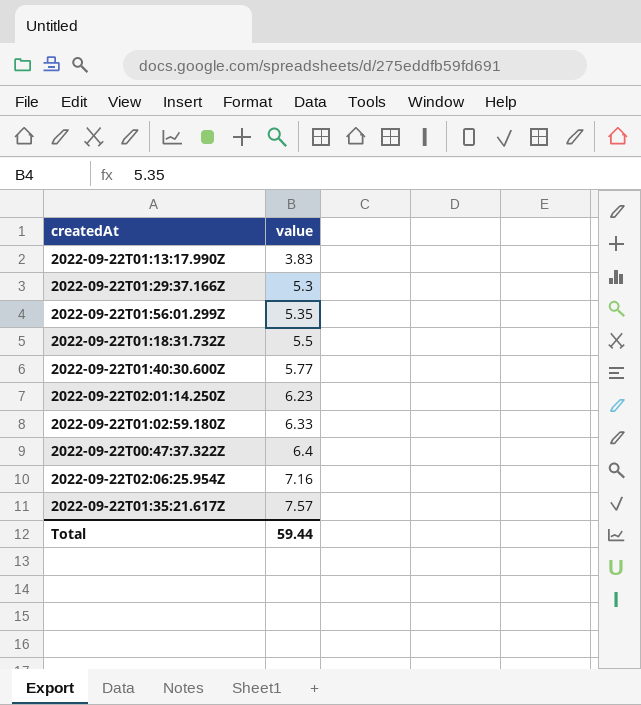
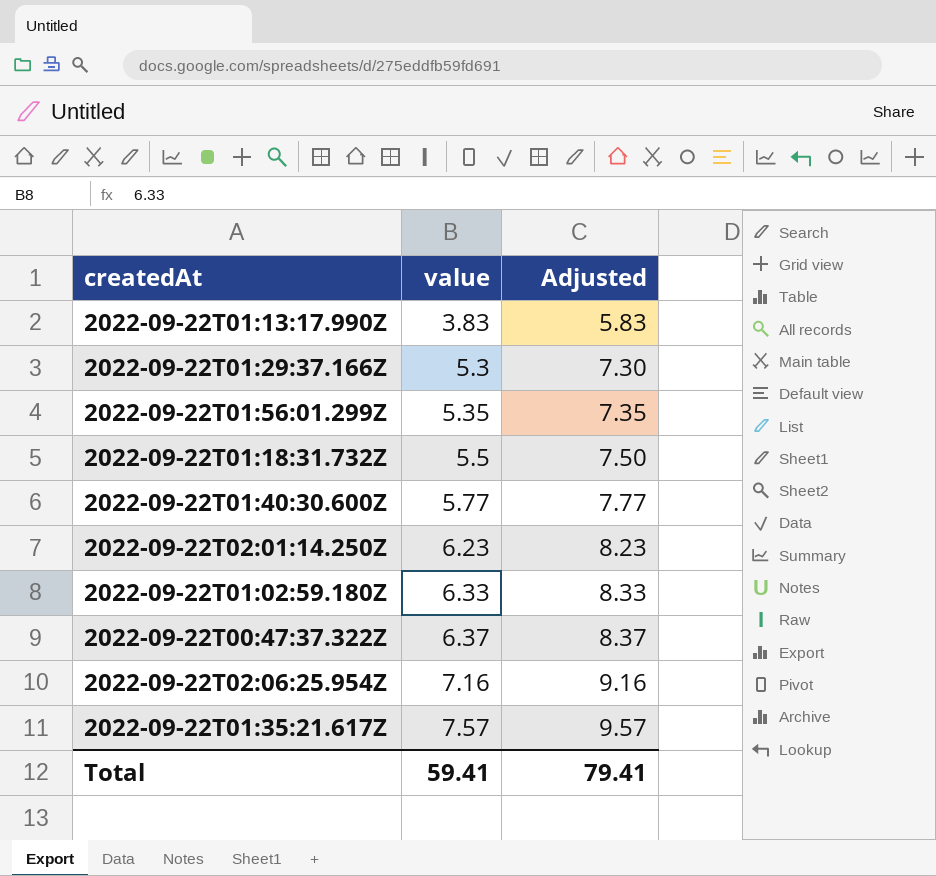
column Adjusted | formula: none -> [value] + 2
2022-09-22T00:47:37.322Z | value: 6.4 -> 6.37
Total | value: 59.44 -> 59.41

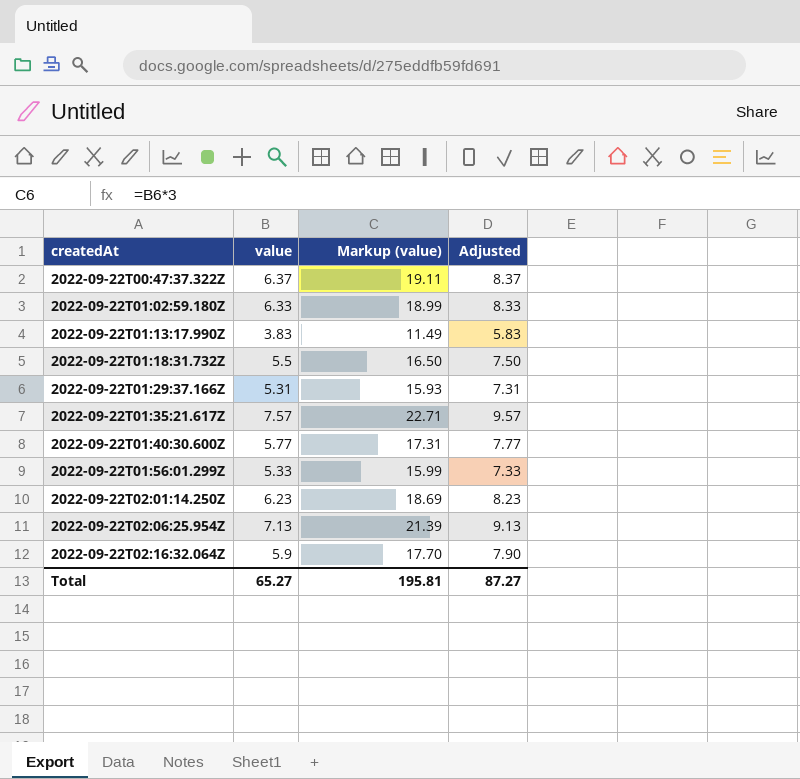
row order: value ascending -> createdAt ascending
column Markup (value) | formula: none -> [value] * 3
2022-09-22T01:29:37.166Z | value: 5.3 -> 5.31
2022-09-22T01:29:37.166Z | Adjusted: 7.30 -> 7.31
2022-09-22T01:56:01.299Z | value: 5.35 -> 5.33
2022-09-22T01:56:01.299Z | Adjusted: 7.35 -> 7.33
2022-09-22T02:06:25.954Z | value: 7.16 -> 7.13
2022-09-22T02:06:25.954Z | Adjusted: 9.16 -> 9.13
row 2022-09-22T02:16:32.064Z: none -> 5.9 | 17.70 | 7.90
Total | value: 59.41 -> 65.27
Total | Adjusted: 79.41 -> 87.27

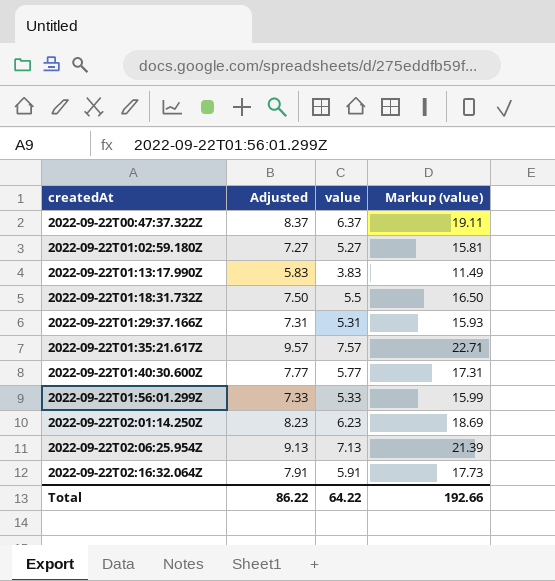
column Adjusted | position: 4 -> 2
2022-09-22T01:02:59.180Z | Adjusted: 8.33 -> 7.27
2022-09-22T01:02:59.180Z | value: 6.33 -> 5.27
2022-09-22T01:02:59.180Z | Markup (value): 18.99 -> 15.81
2022-09-22T02:16:32.064Z | Adjusted: 7.90 -> 7.91
2022-09-22T02:16:32.064Z | value: 5.9 -> 5.91
2022-09-22T02:16:32.064Z | Markup (value): 17.70 -> 17.73
Total | Adjusted: 87.27 -> 86.22
Total | value: 65.27 -> 64.22
Total | Markup (value): 195.81 -> 192.66

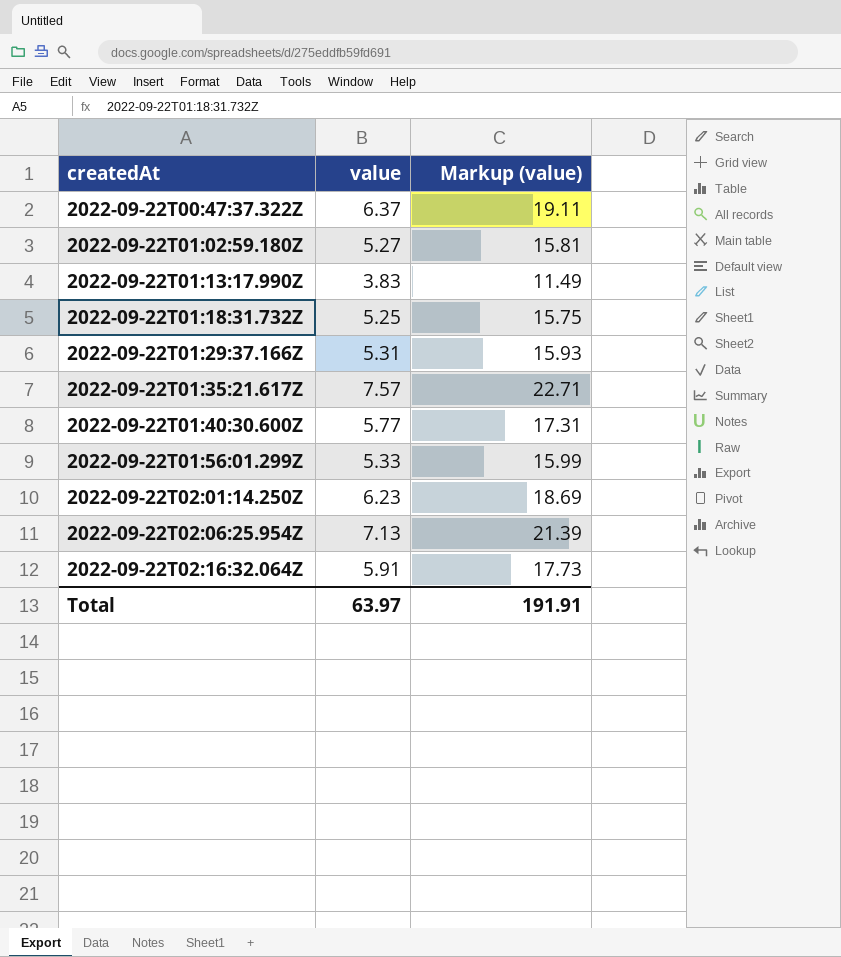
column Adjusted | formula: [value] + 2 -> none
2022-09-22T01:18:31.732Z | value: 5.5 -> 5.25
2022-09-22T01:18:31.732Z | Markup (value): 16.50 -> 15.75
Total | value: 64.22 -> 63.97
Total | Markup (value): 192.66 -> 191.91

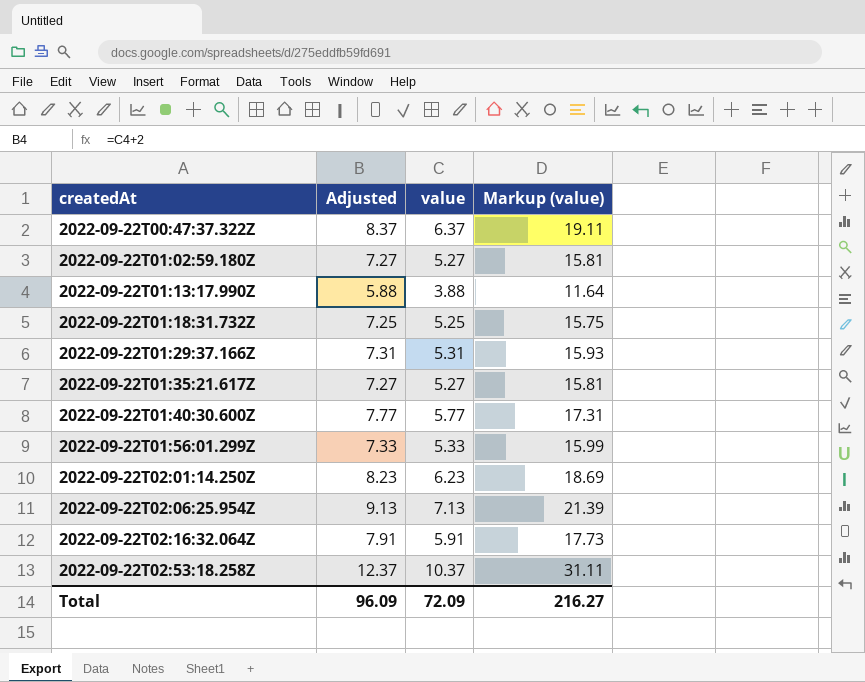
column Adjusted | formula: none -> [value] + 2
2022-09-22T01:13:17.990Z | value: 3.83 -> 3.88
2022-09-22T01:13:17.990Z | Markup (value): 11.49 -> 11.64
2022-09-22T01:35:21.617Z | value: 7.57 -> 5.27
2022-09-22T01:35:21.617Z | Markup (value): 22.71 -> 15.81
row 2022-09-22T02:53:18.258Z: none -> 12.37 | 10.37 | 31.11
Total | value: 63.97 -> 72.09
Total | Markup (value): 191.91 -> 216.27

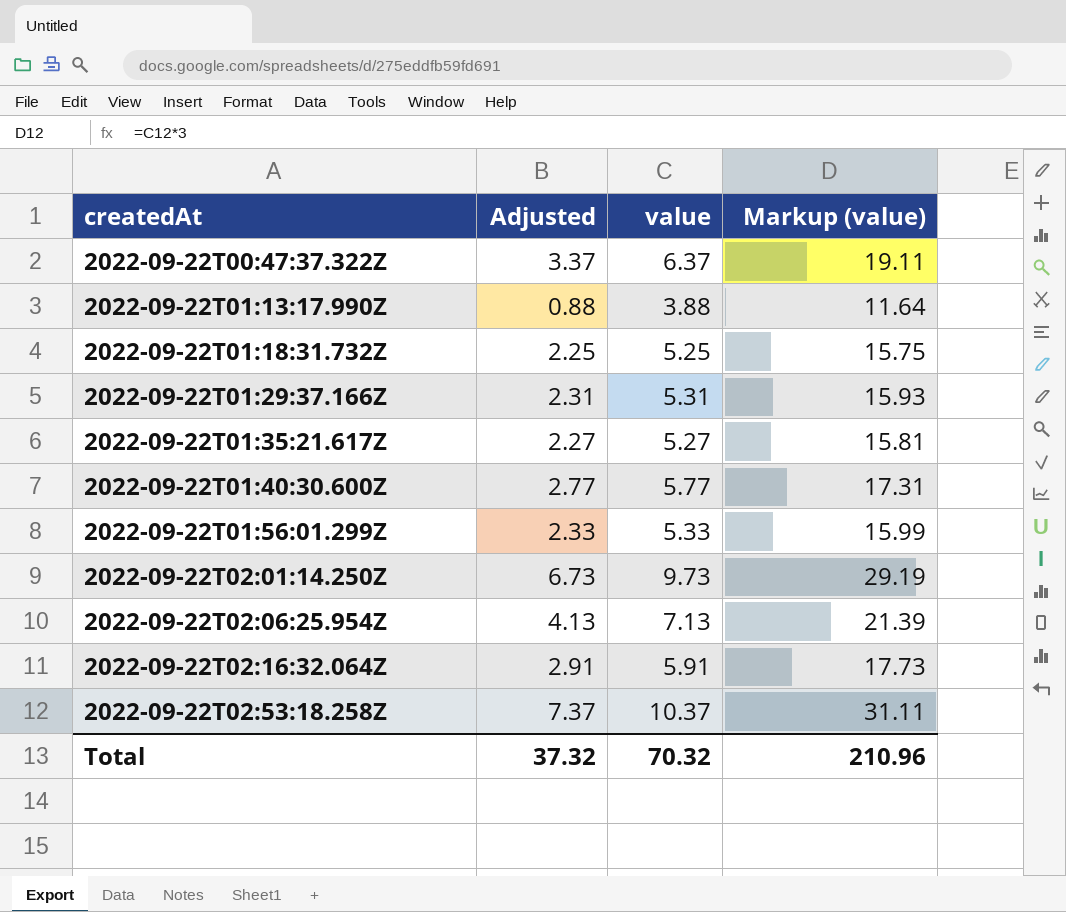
column Adjusted | formula: [value] + 2 -> [value] - 3
row 2022-09-22T01:02:59.180Z: 7.27 | 5.27 | 15.81 -> none
2022-09-22T02:01:14.250Z | value: 6.23 -> 9.73
2022-09-22T02:01:14.250Z | Markup (value): 18.69 -> 29.19
Total | Adjusted: 96.09 -> 37.32
Total | value: 72.09 -> 70.32
Total | Markup (value): 216.27 -> 210.96

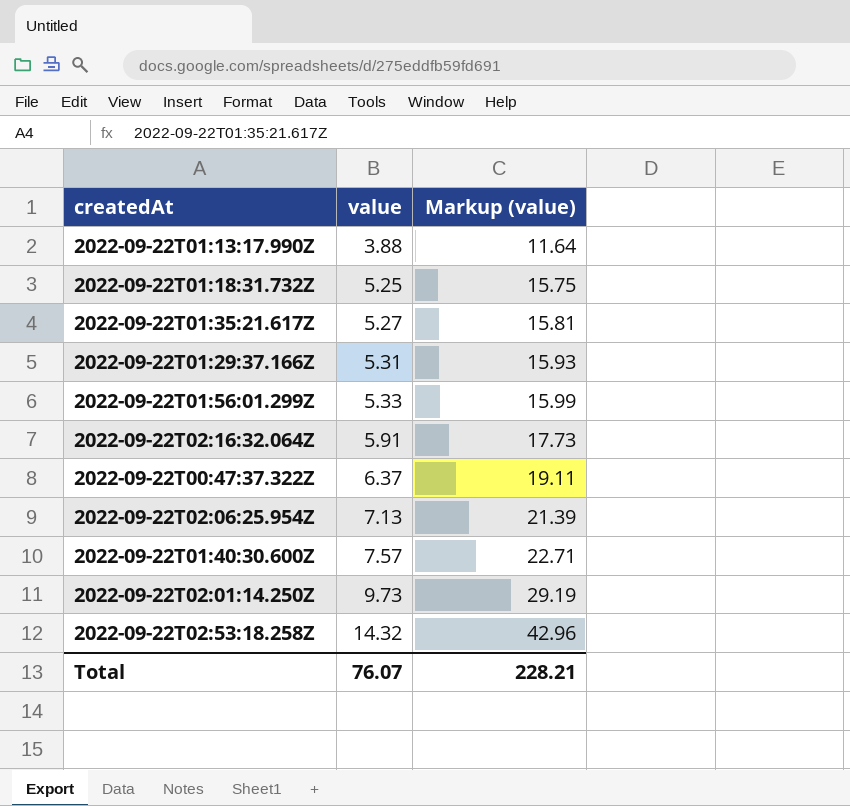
row order: createdAt ascending -> value ascending
column Adjusted | formula: [value] - 3 -> none
2022-09-22T01:40:30.600Z | value: 5.77 -> 7.57
2022-09-22T01:40:30.600Z | Markup (value): 17.31 -> 22.71
2022-09-22T02:53:18.258Z | value: 10.37 -> 14.32
2022-09-22T02:53:18.258Z | Markup (value): 31.11 -> 42.96
Total | value: 70.32 -> 76.07
Total | Markup (value): 210.96 -> 228.21

